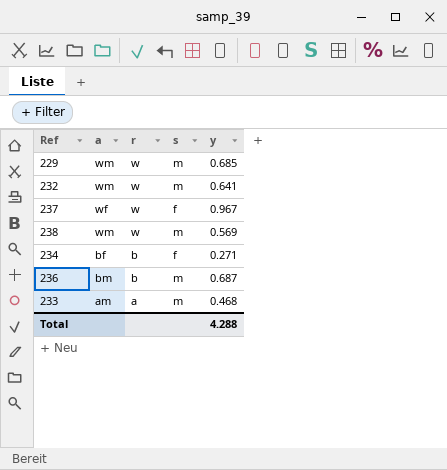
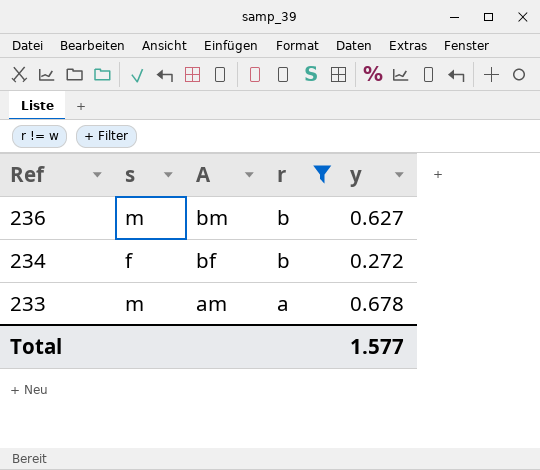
filter: none -> r != w
row order: r descending -> Ref descending
column s | position: 4 -> 2
column name: a -> A
236 | y: 0.687 -> 0.627
234 | y: 0.271 -> 0.272
233 | y: 0.468 -> 0.678
Total | y: 4.288 -> 1.577

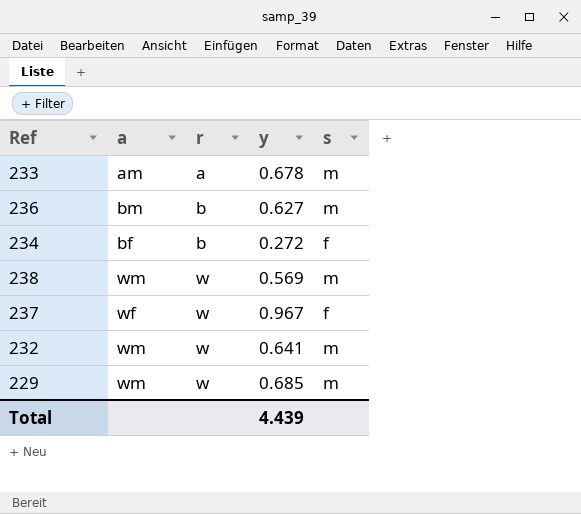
filter: r != w -> none
row order: Ref descending -> r ascending
column name: A -> a
column s | position: 2 -> 5
Total | y: 1.577 -> 4.439

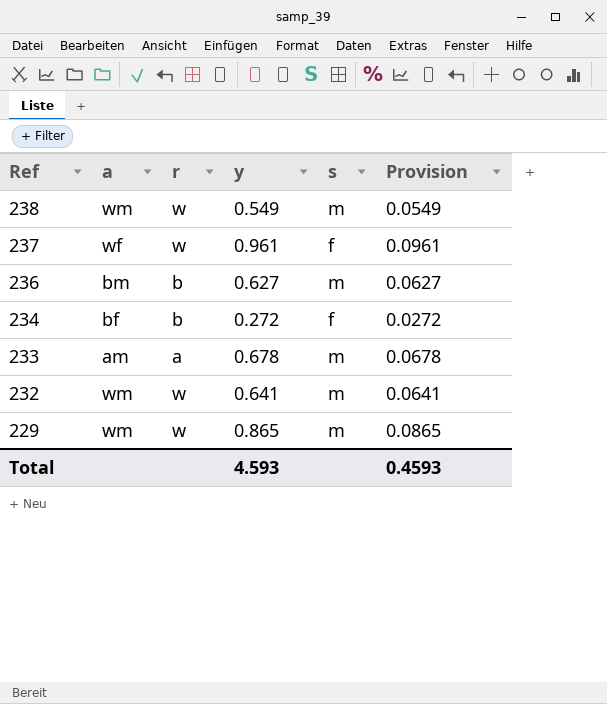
row order: r ascending -> Ref descending
column Provision | formula: none -> [y] * 0.1
238 | y: 0.569 -> 0.549
237 | y: 0.967 -> 0.961
229 | y: 0.685 -> 0.865
Total | y: 4.439 -> 4.593

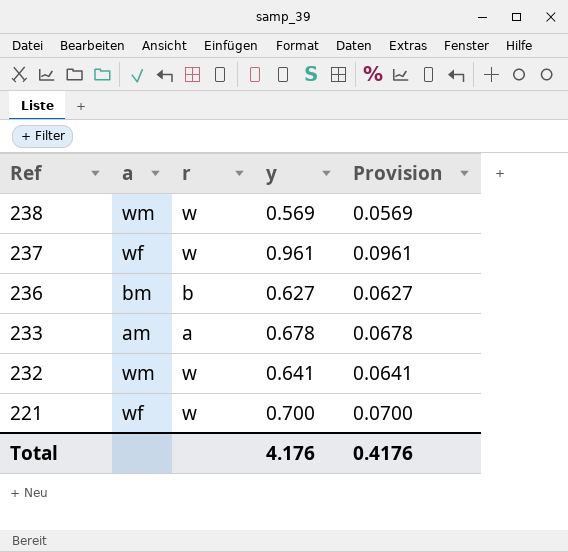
column s | position: 5 -> none
row 234: bf | b | 0.272 | f | 0.0272 -> none
row 229: wm | w | 0.865 | m | 0.0865 -> none
238 | y: 0.549 -> 0.569
238 | Provision: 0.0549 -> 0.0569
row 221: none -> wf | w | 0.700 | 0.0700
Total | y: 4.593 -> 4.176
Total | Provision: 0.4593 -> 0.4176

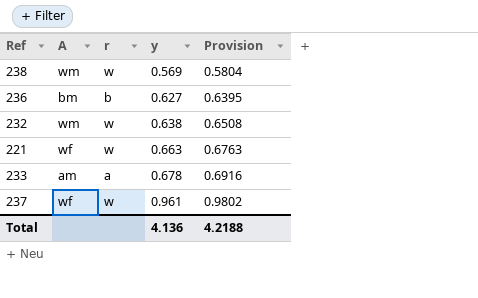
row order: Ref descending -> y ascending
column name: a -> A
column Provision | formula: [y] * 0.1 -> [y] * 1.02
232 | y: 0.641 -> 0.638
221 | y: 0.700 -> 0.663
Total | y: 4.176 -> 4.136
Total | Provision: 0.4176 -> 4.2188

